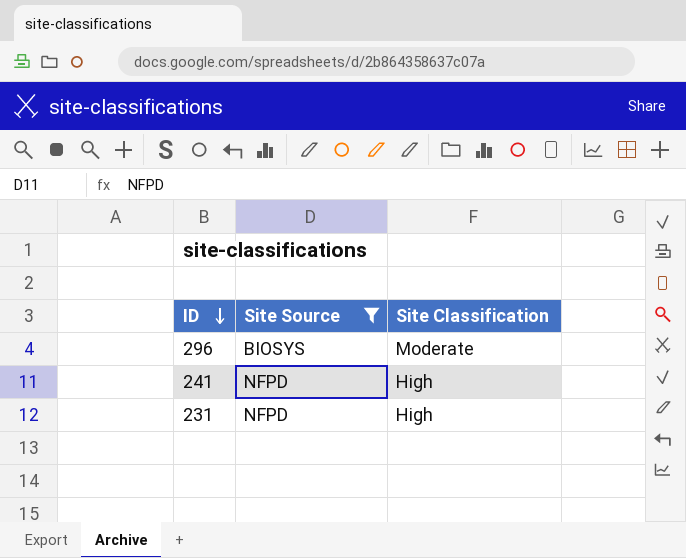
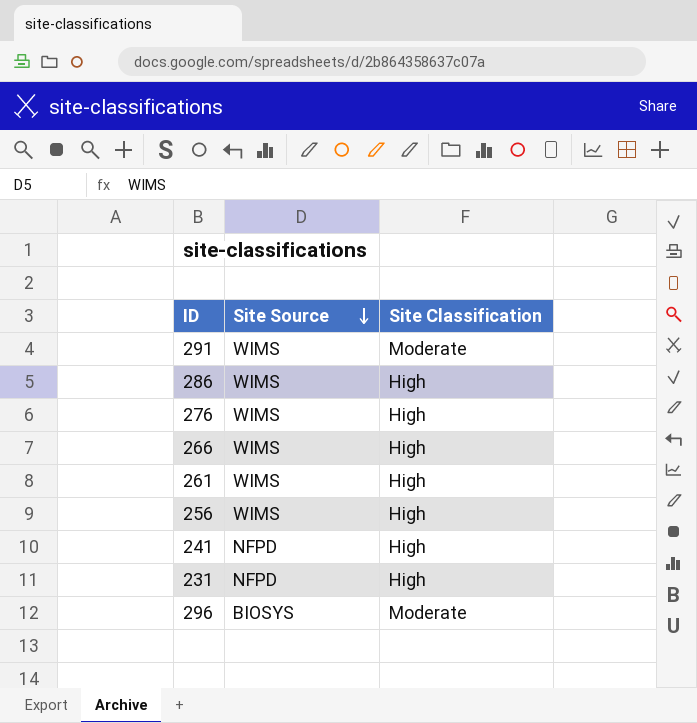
filter: Site Source != WIMS -> none
row order: ID descending -> Site Source descending

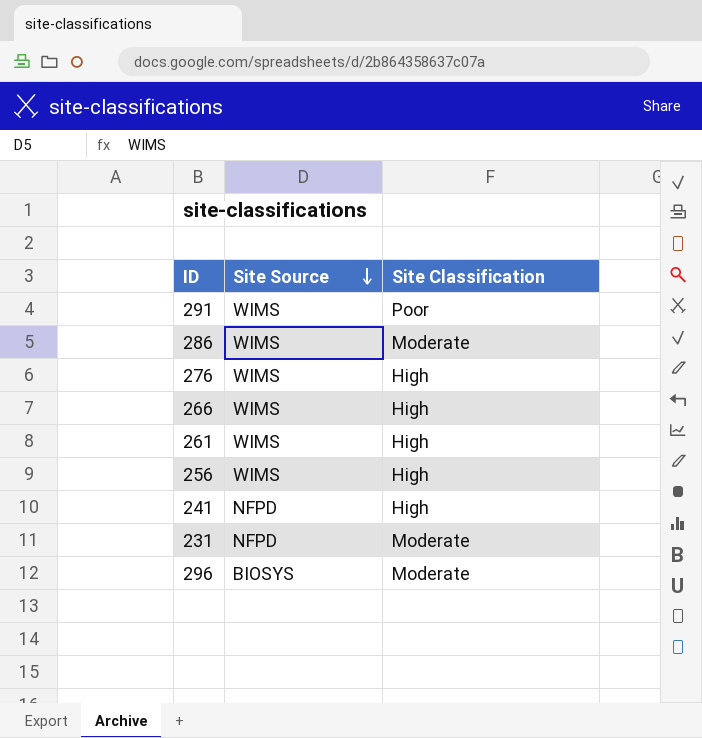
291 | Site Classification: Moderate -> Poor
286 | Site Classification: High -> Moderate
231 | Site Classification: High -> Moderate

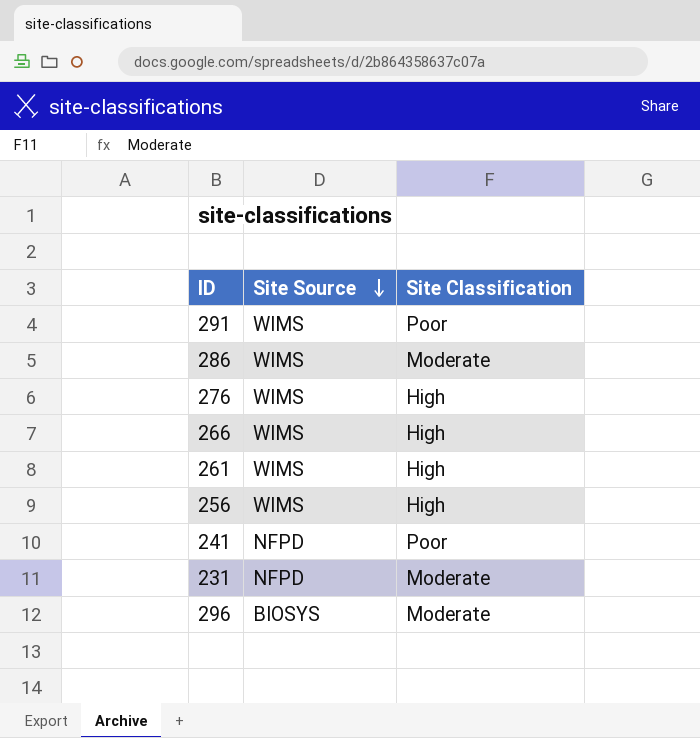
241 | Site Classification: High -> Poor

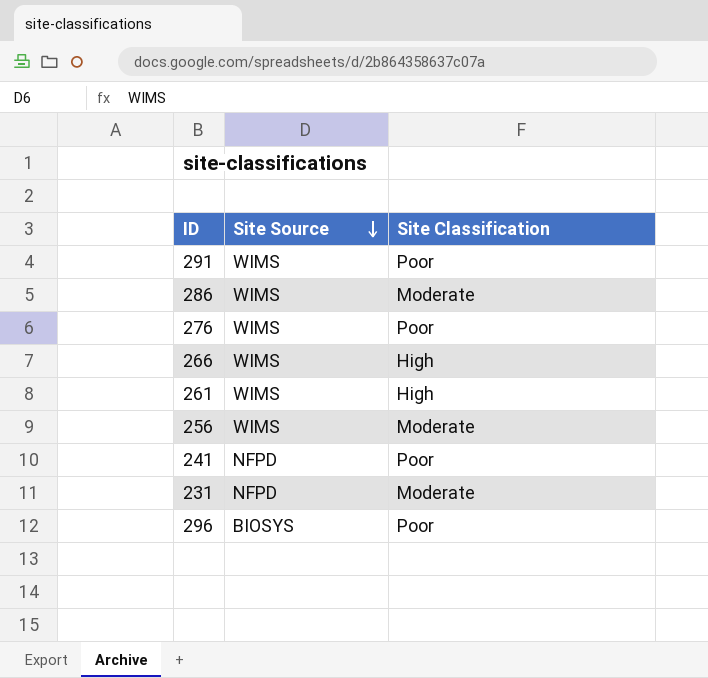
276 | Site Classification: High -> Poor
256 | Site Classification: High -> Moderate
296 | Site Classification: Moderate -> Poor

